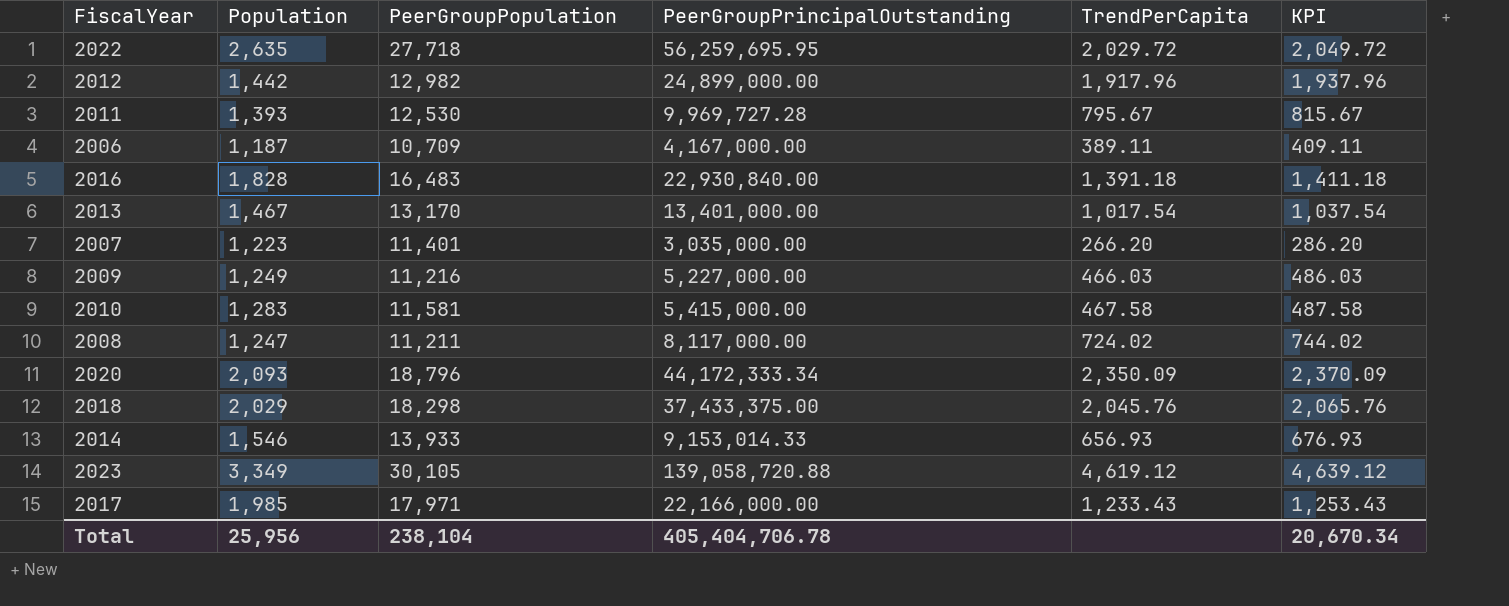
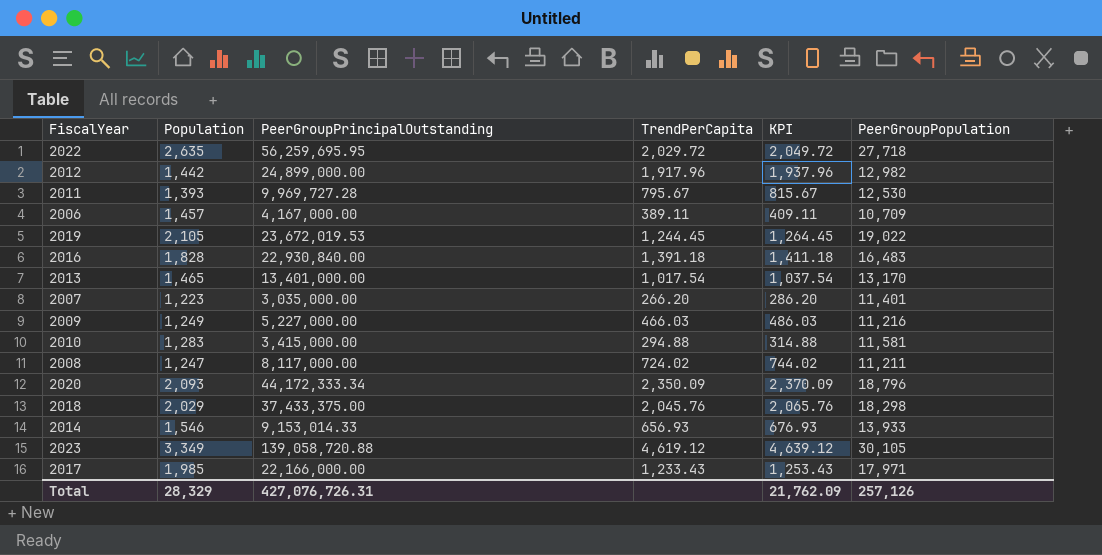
column PeerGroupPopulation | position: 3 -> 6
2006 | Population: 1,187 -> 1,457
row 2019: none -> 2,105 | 23,672,019.53 | 1,244.45 | 1,264.45 | 19,022
2013 | Population: 1,467 -> 1,465
2010 | PeerGroupPrincipalOutstanding: 5,415,000.00 -> 3,415,000.00
2010 | TrendPerCapita: 467.58 -> 294.88
2010 | KPI: 487.58 -> 314.88
Total | Population: 25,956 -> 28,329
Total | PeerGroupPrincipalOutstanding: 405,404,706.78 -> 427,076,726.31
Total | KPI: 20,670.34 -> 21,762.09
Total | PeerGroupPopulation: 238,104 -> 257,126

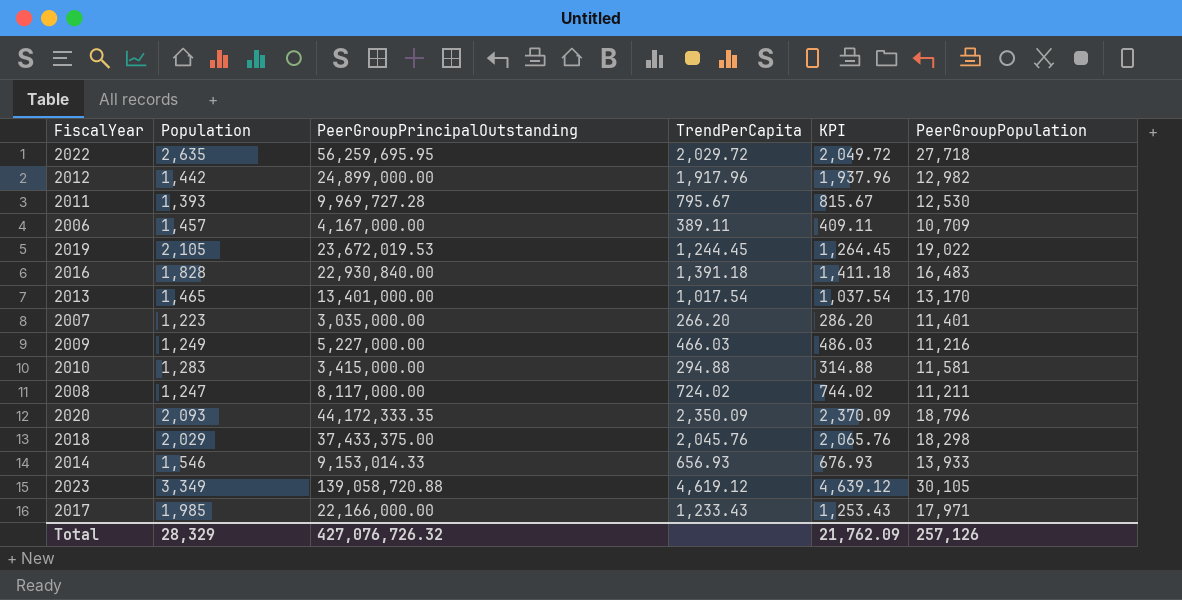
2020 | PeerGroupPrincipalOutstanding: 44,172,333.34 -> 44,172,333.35
Total | PeerGroupPrincipalOutstanding: 427,076,726.31 -> 427,076,726.32

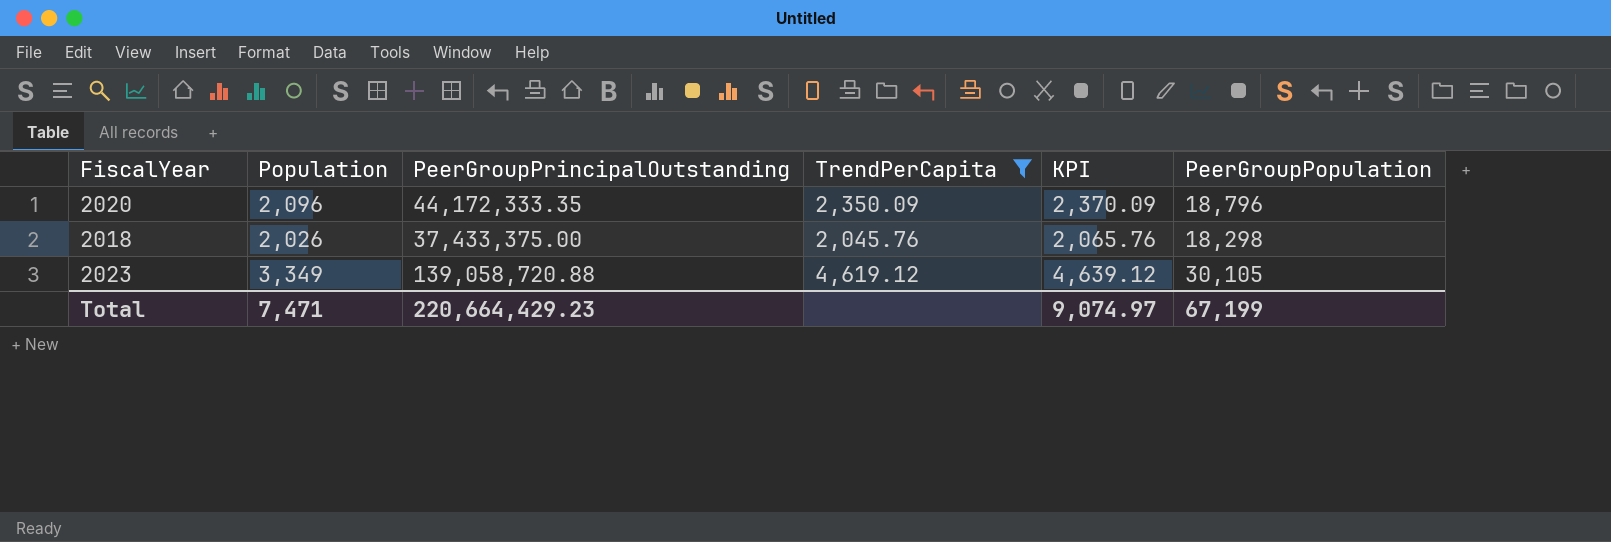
filter: none -> TrendPerCapita >= 2,045.76
2020 | Population: 2,093 -> 2,096
2018 | Population: 2,029 -> 2,026
Total | Population: 28,329 -> 7,471
Total | PeerGroupPrincipalOutstanding: 427,076,726.32 -> 220,664,429.23
Total | KPI: 21,762.09 -> 9,074.97
Total | PeerGroupPopulation: 257,126 -> 67,199

